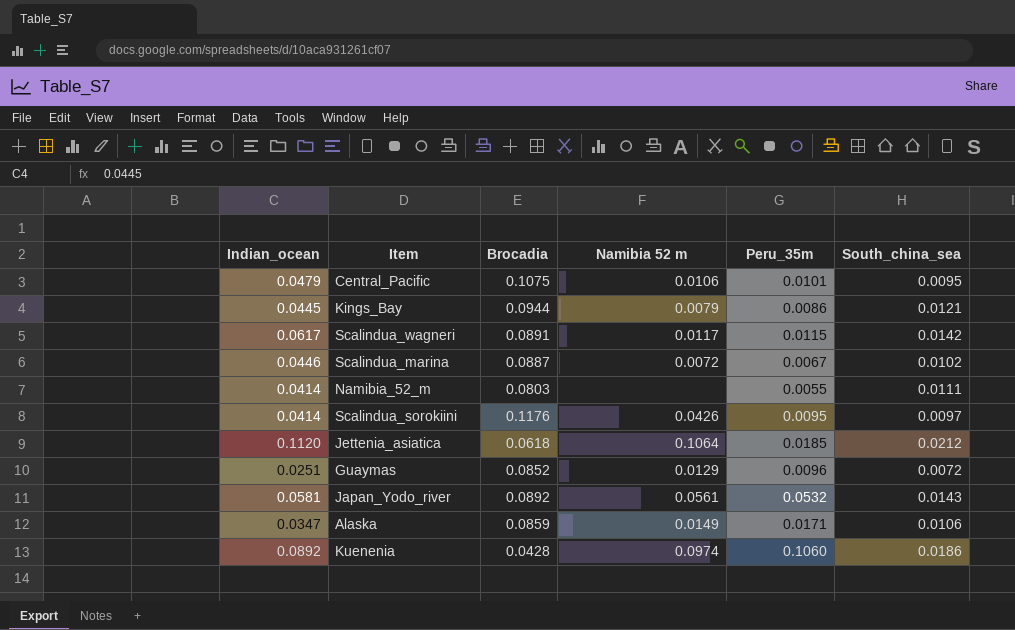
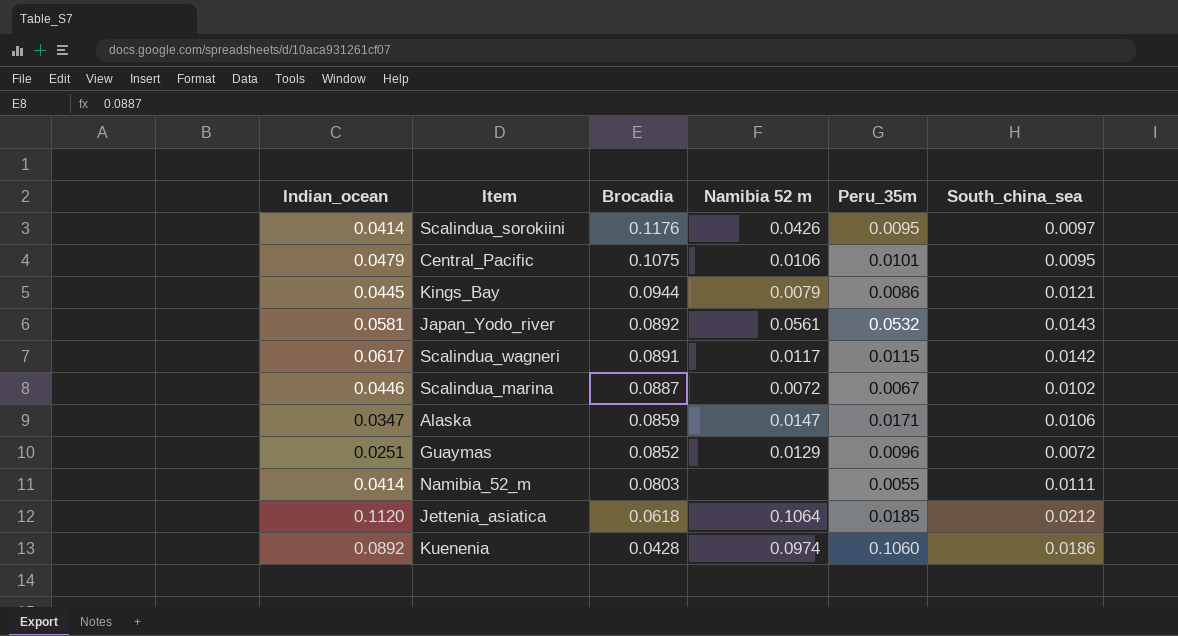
row order: none -> Brocadia descending
Alaska | Namibia 52 m: 0.0149 -> 0.0147

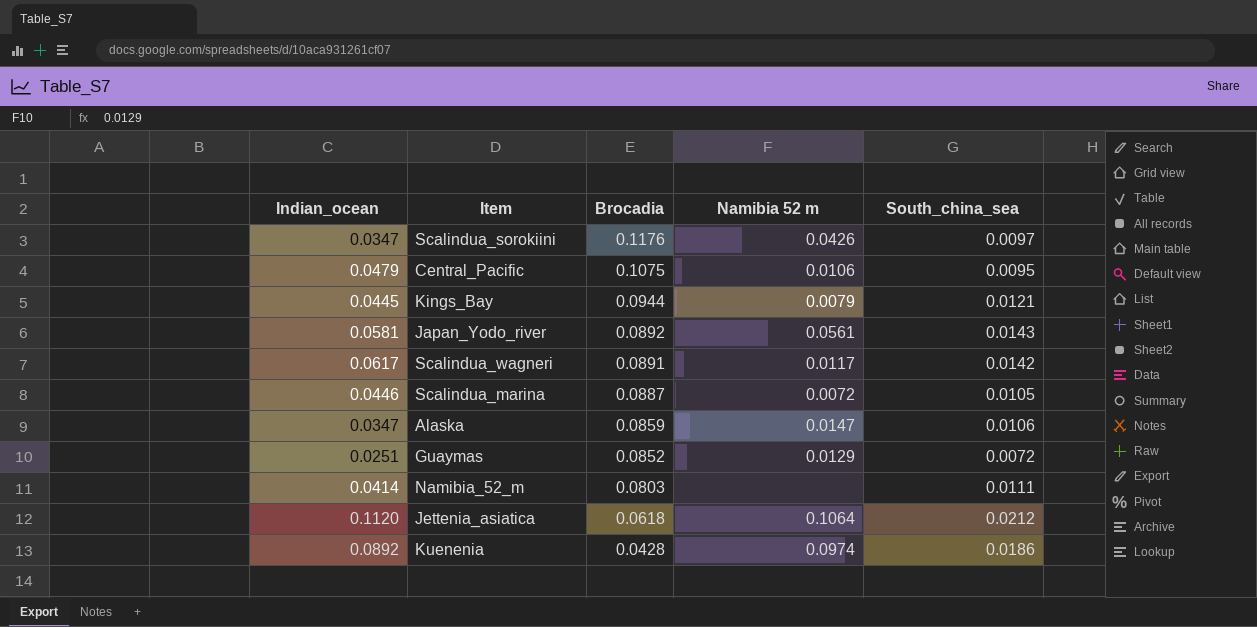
column Peru_35m | position: 5 -> none
Scalindua_sorokiini | Indian_ocean: 0.0414 -> 0.0347
Scalindua_marina | South_china_sea: 0.0102 -> 0.0105

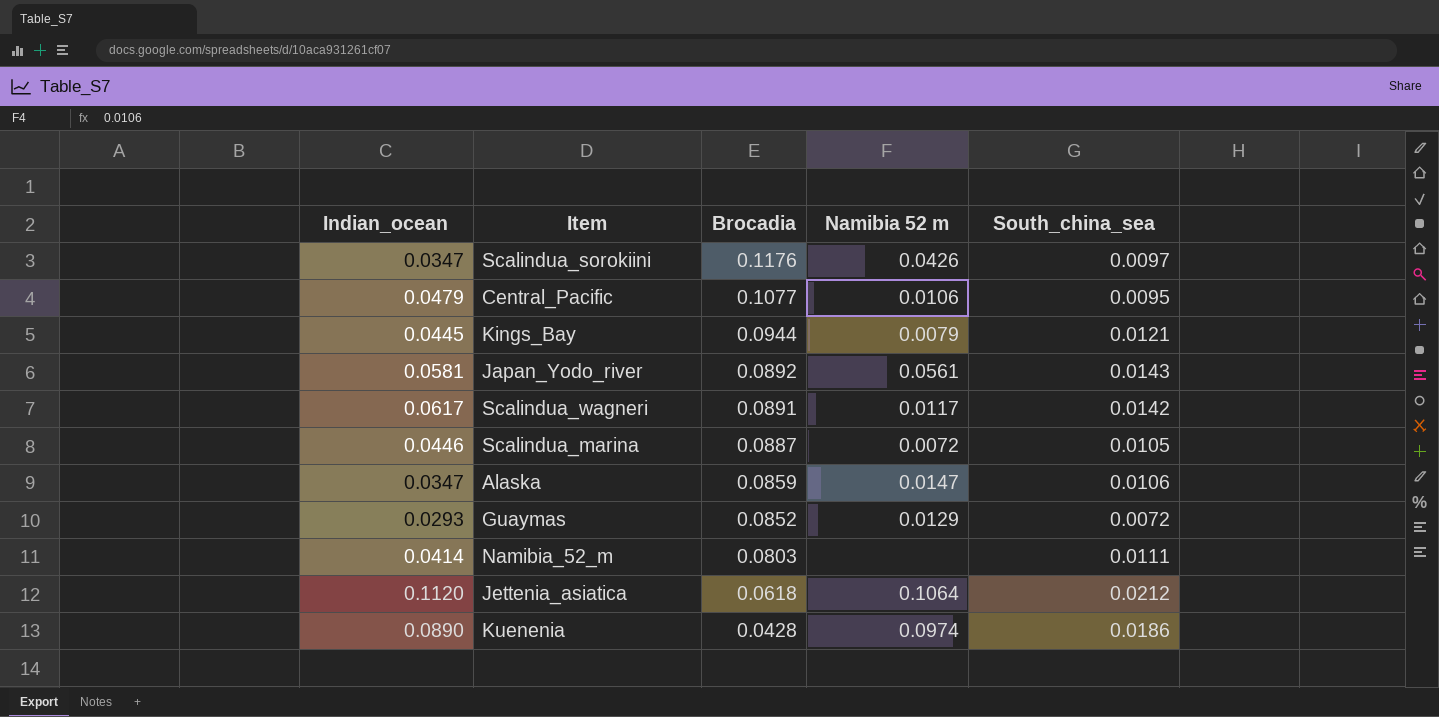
Central_Pacific | Brocadia: 0.1075 -> 0.1077
Guaymas | Indian_ocean: 0.0251 -> 0.0293
Kuenenia | Indian_ocean: 0.0892 -> 0.0890

